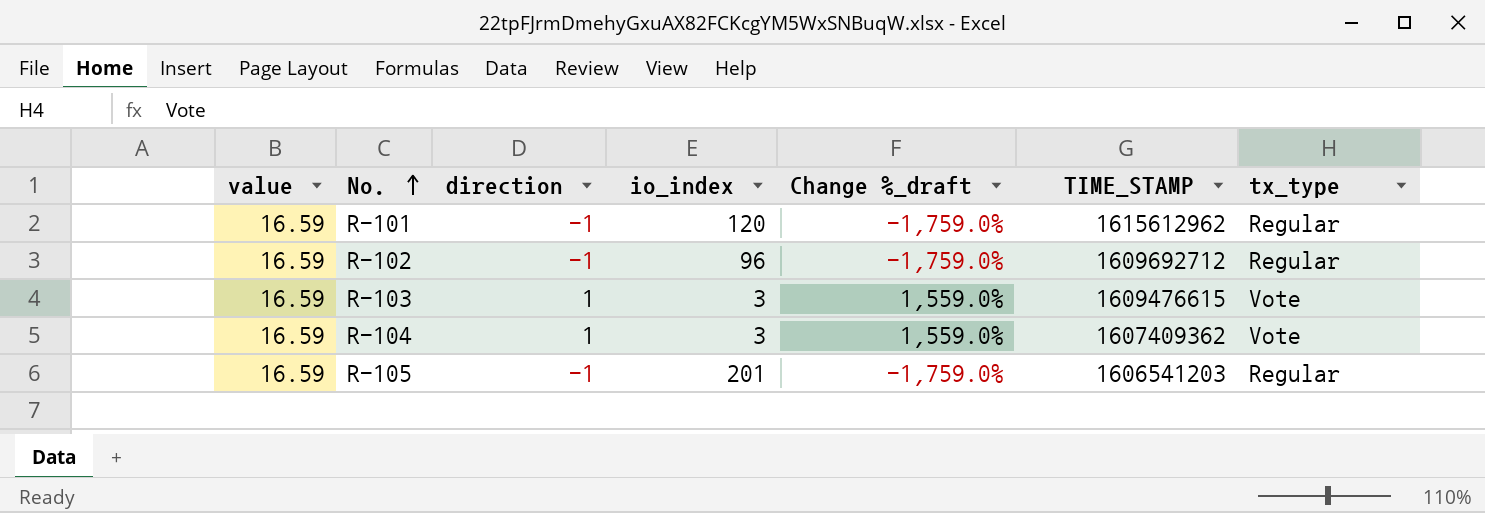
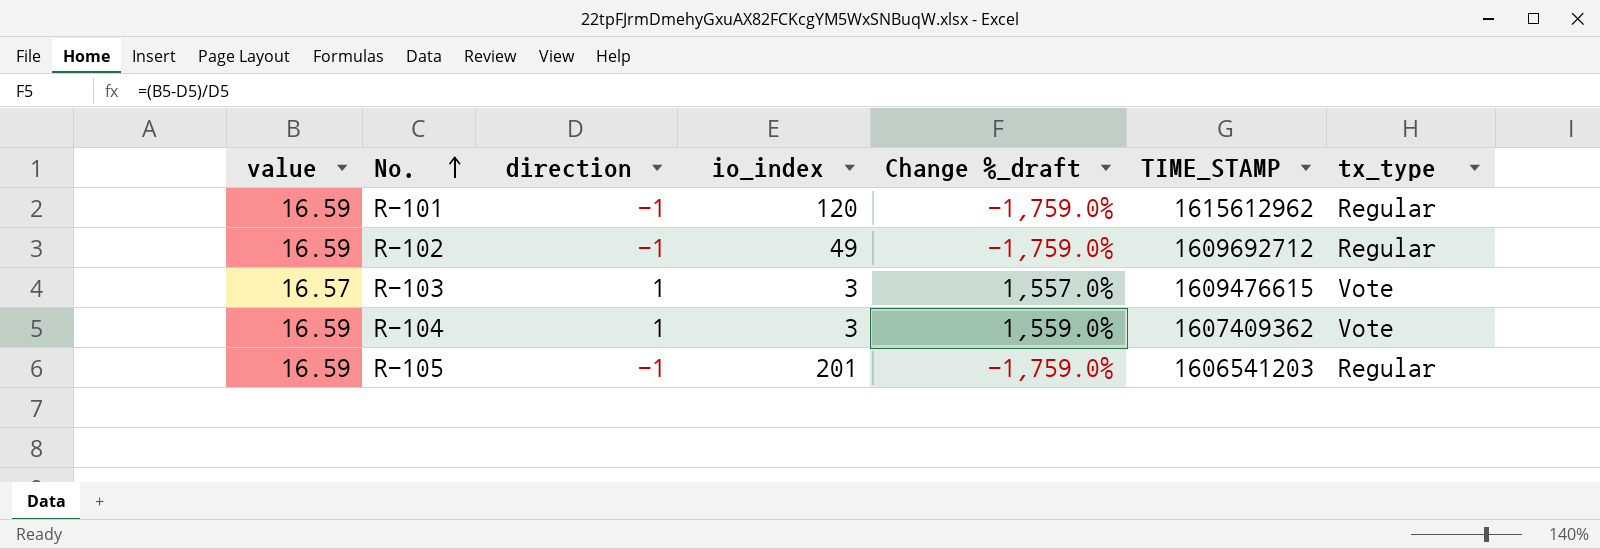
R-102 | io_index: 96 -> 49
R-103 | value: 16.59 -> 16.57
R-103 | Change %_draft: 1,559.0% -> 1,557.0%

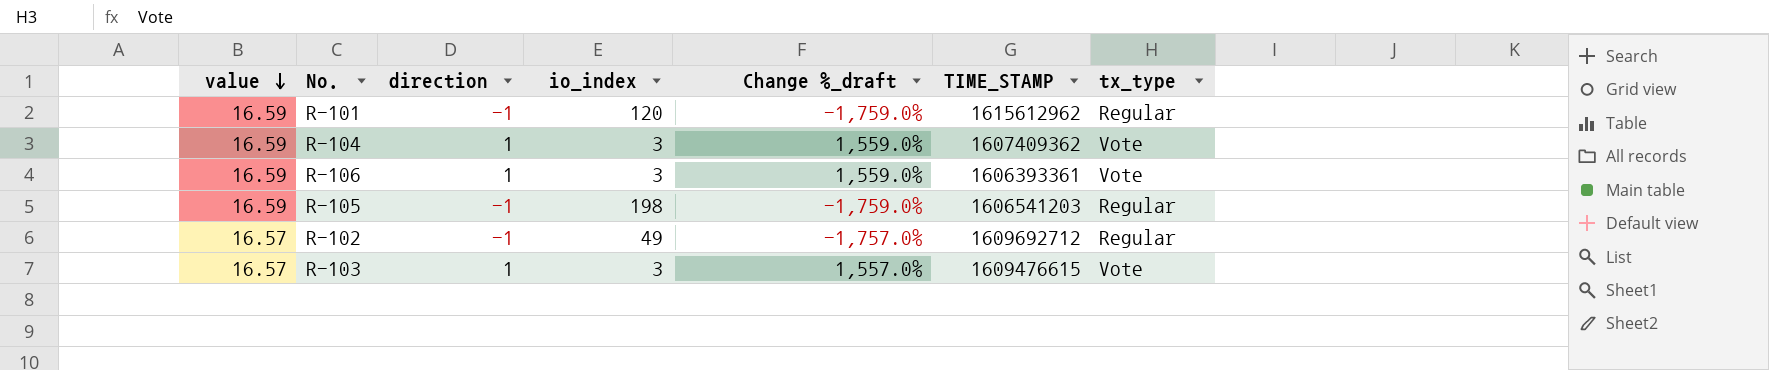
row order: No. ascending -> value descending
row R-106: none -> 16.59 | 1 | 3 | 1,559.0% | 1606393361 | Vote
R-105 | io_index: 201 -> 198
R-102 | value: 16.59 -> 16.57
R-102 | Change %_draft: -1,759.0% -> -1,757.0%

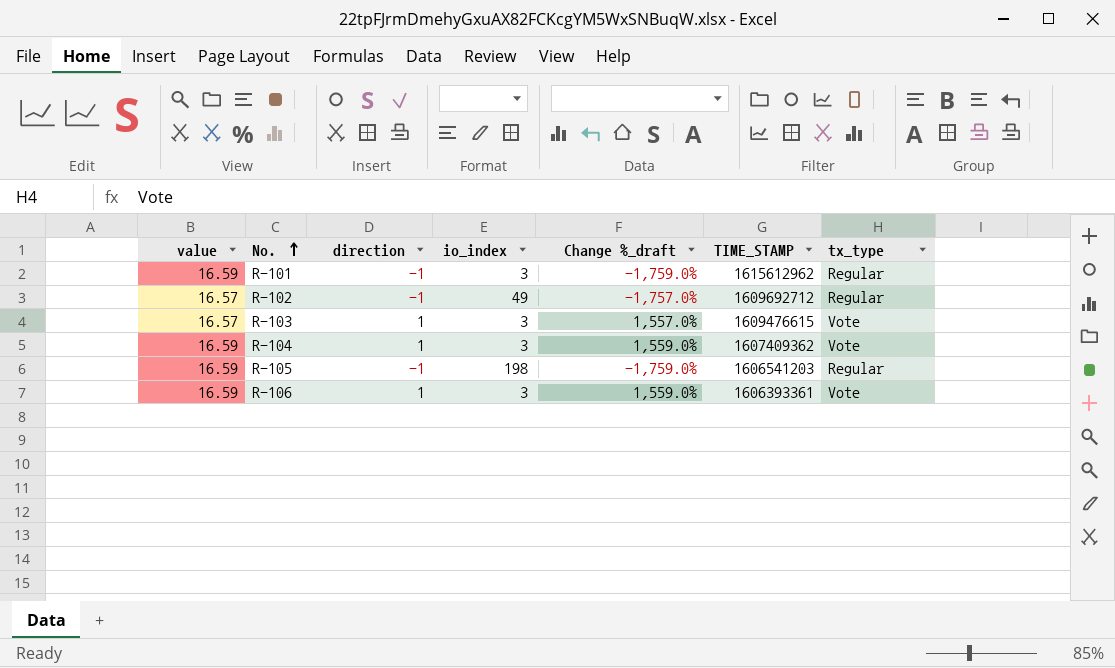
row order: value descending -> No. ascending
R-101 | io_index: 120 -> 3

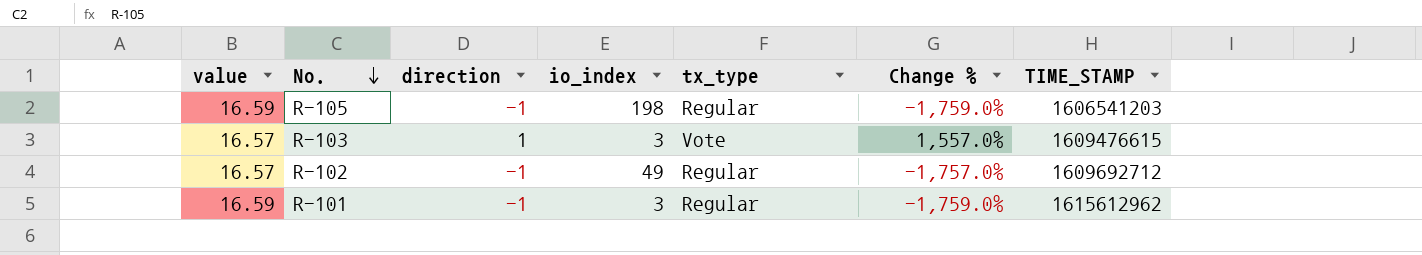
row order: No. ascending -> No. descending
column tx_type | position: 7 -> 5
column name: Change %_draft -> Change %
row R-104: 16.59 | 1 | 3 | 1,559.0% | 1607409362 | Vote -> none
row R-106: 16.59 | 1 | 3 | 1,559.0% | 1606393361 | Vote -> none

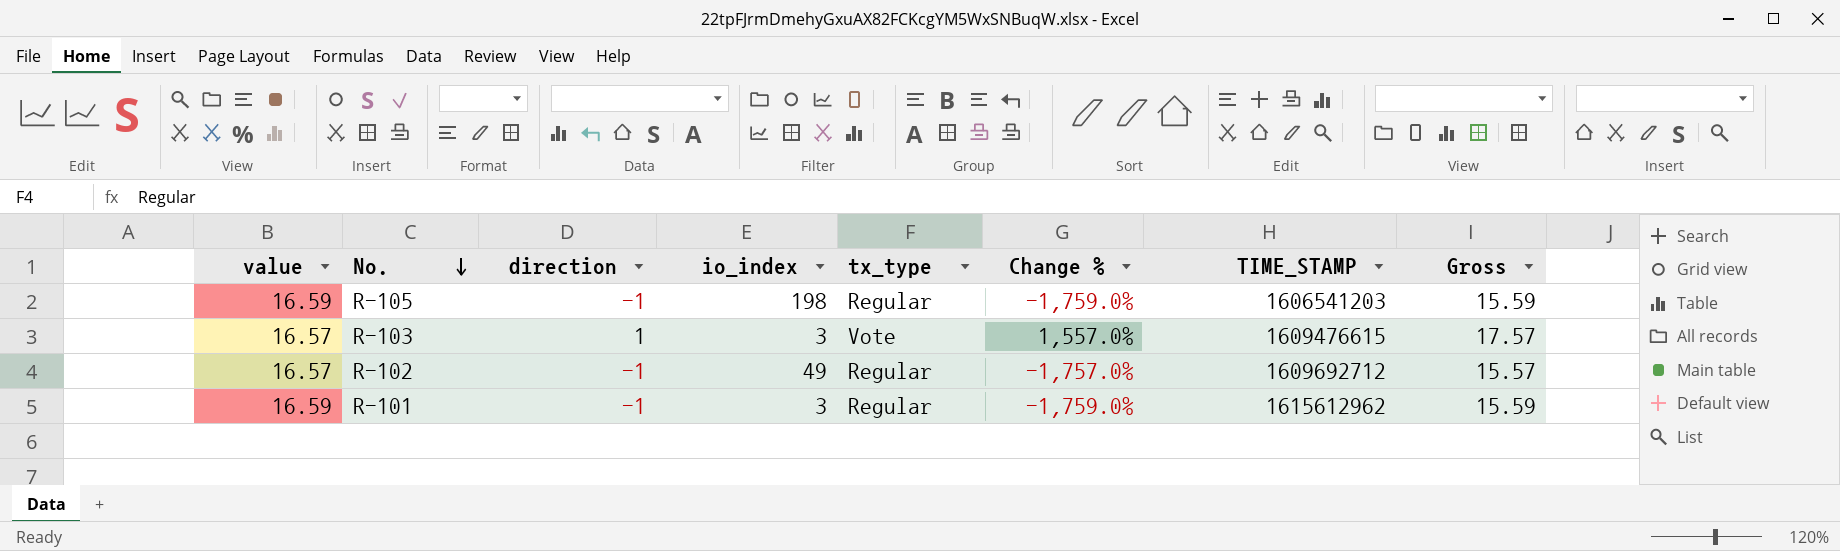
column Gross | formula: none -> [value] + [direction]

